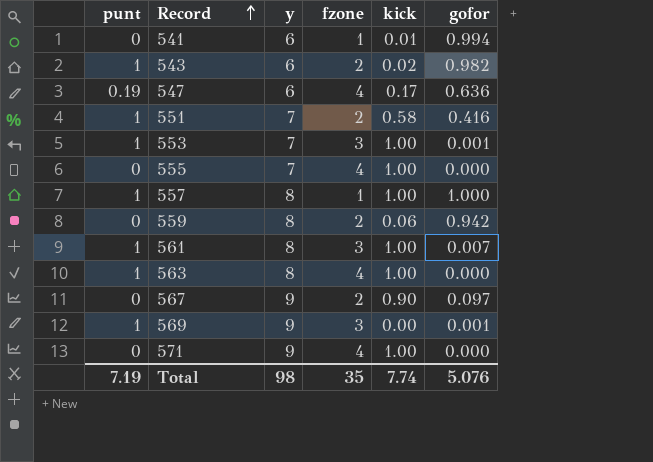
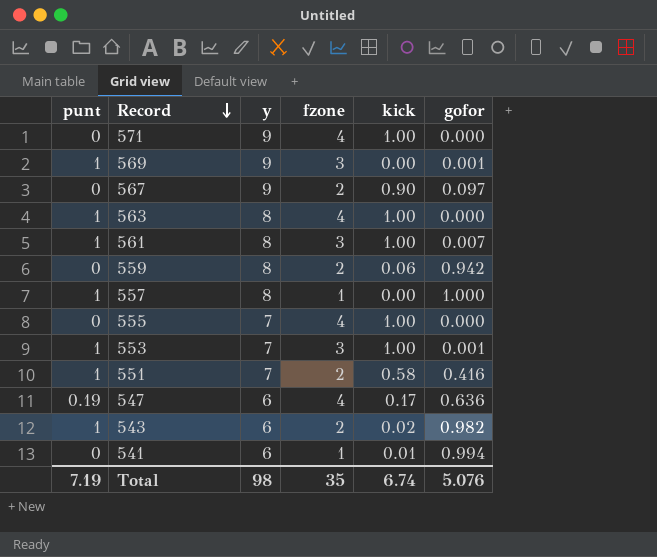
row order: Record ascending -> Record descending
557 | kick: 1.00 -> 0.00
Total | kick: 7.74 -> 6.74

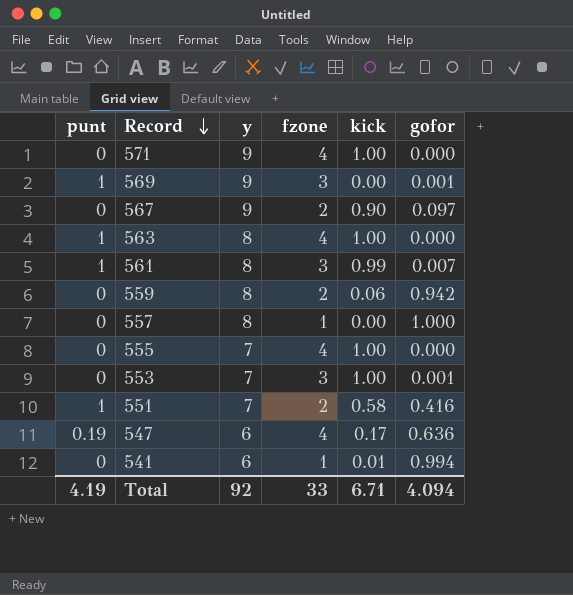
row 543: 1 | 6 | 2 | 0.02 | 0.982 -> none
561 | kick: 1.00 -> 0.99
557 | punt: 1 -> 0
553 | punt: 1 -> 0
Total | punt: 7.19 -> 4.19
Total | y: 98 -> 92
Total | fzone: 35 -> 33
Total | kick: 6.74 -> 6.71
Total | gofor: 5.076 -> 4.094

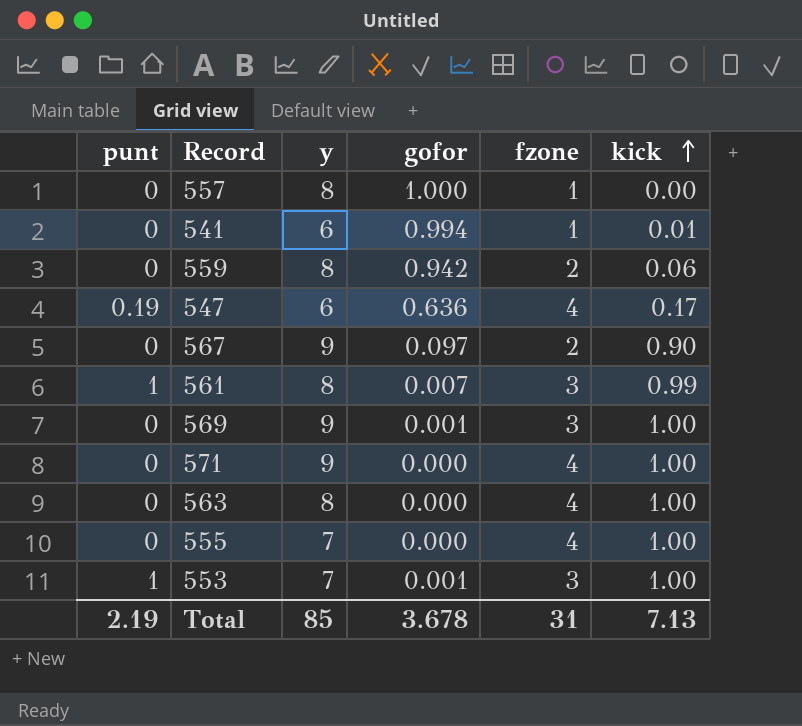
row order: Record descending -> kick ascending
column gofor | position: 6 -> 4
row 551: 1 | 7 | 2 | 0.58 | 0.416 -> none
569 | punt: 1 -> 0
569 | kick: 0.00 -> 1.00
563 | punt: 1 -> 0
553 | punt: 0 -> 1
Total | punt: 4.19 -> 2.19
Total | y: 92 -> 85
Total | gofor: 4.094 -> 3.678
Total | fzone: 33 -> 31
Total | kick: 6.71 -> 7.13

